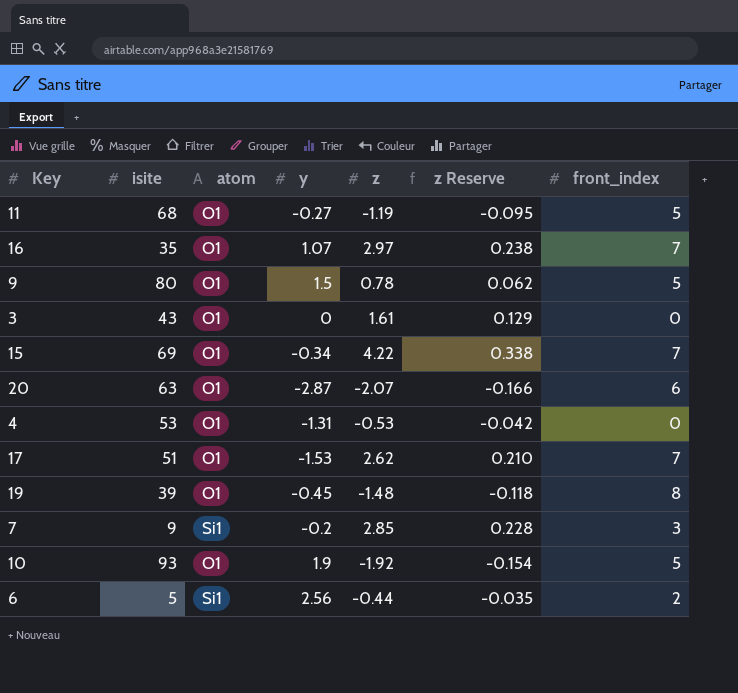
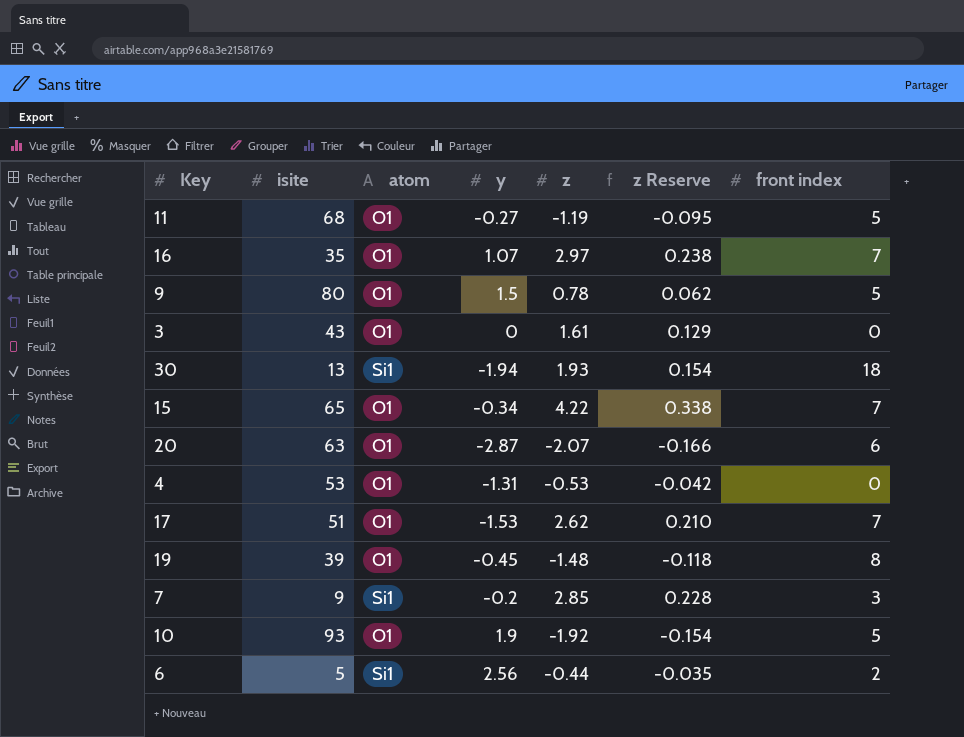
column name: front_index -> front index
row 30: none -> 13 | Si1 | -1.94 | 1.93 | 0.154 | 18
15 | isite: 69 -> 65

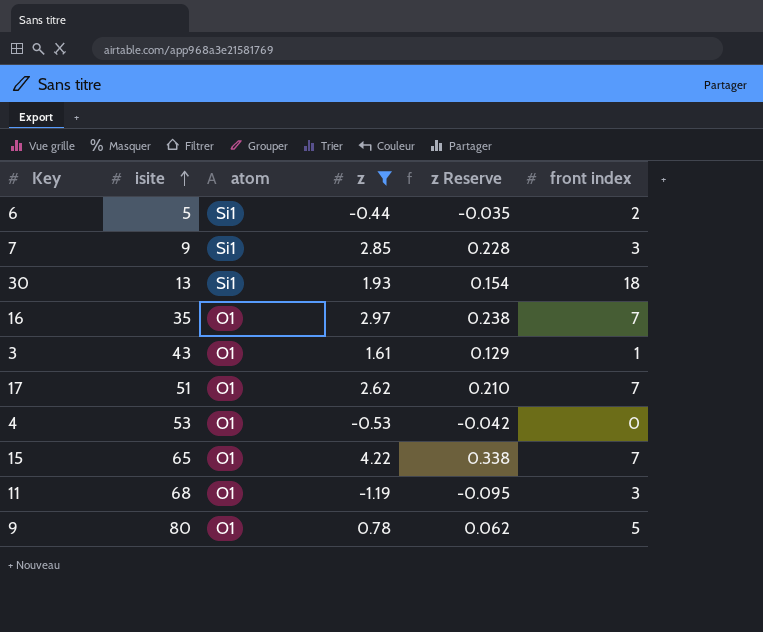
filter: none -> z >= -1.19
row order: none -> isite ascending
column y | position: 4 -> none
3 | front index: 0 -> 1
11 | front index: 5 -> 3

